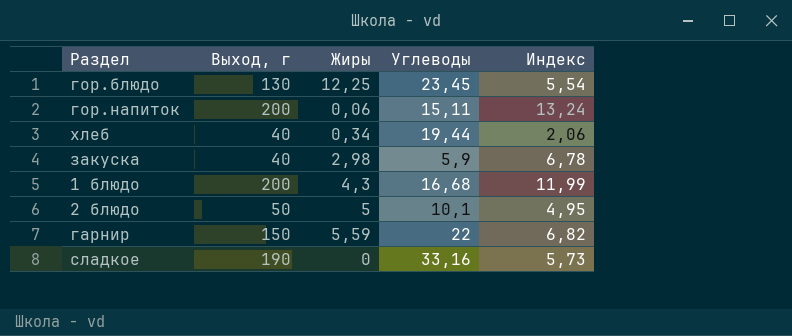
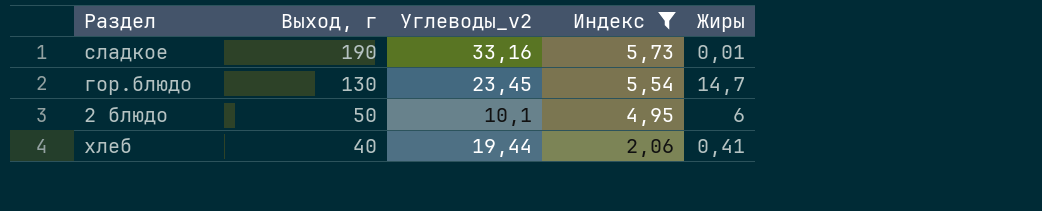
filter: none -> Индекс <= 5,73
row order: none -> Выход, г descending
column name: Углеводы -> Углеводы_v2
column Жиры | position: 3 -> 5
сладкое | Жиры: 0 -> 0,01
гор.блюдо | Жиры: 12,25 -> 14,7
2 блюдо | Жиры: 5 -> 6
хлеб | Жиры: 0,34 -> 0,41

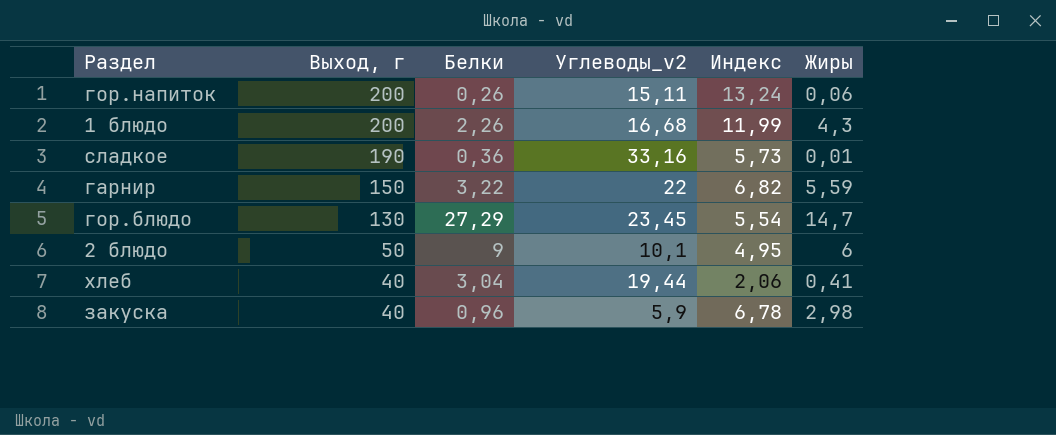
filter: Индекс <= 5,73 -> none
column Белки | position: none -> 3

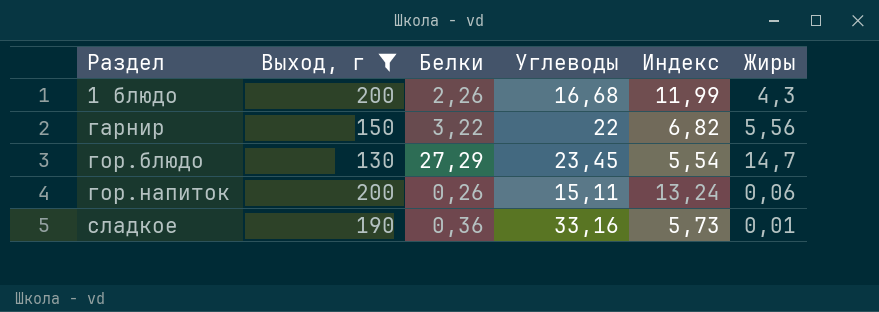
filter: none -> Выход, г >= 130
row order: Выход, г descending -> Раздел ascending
column name: Углеводы_v2 -> Углеводы
гарнир | Жиры: 5,59 -> 5,56

